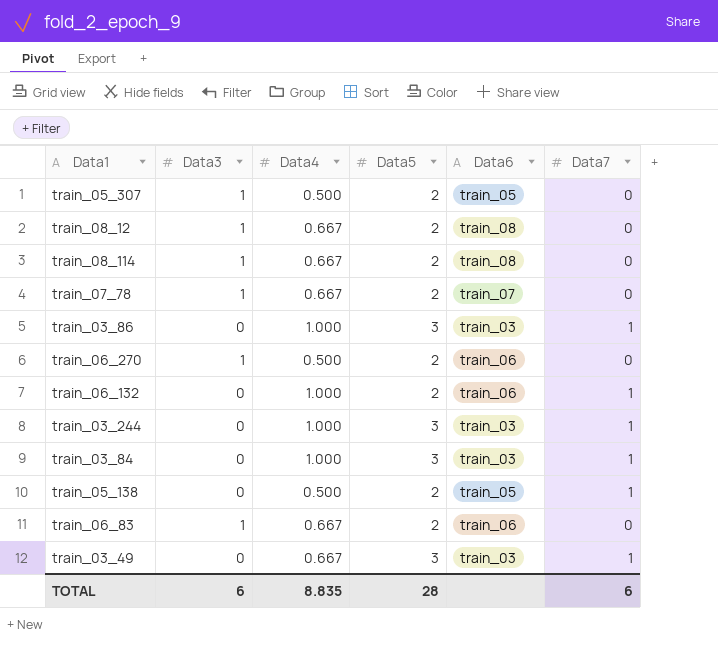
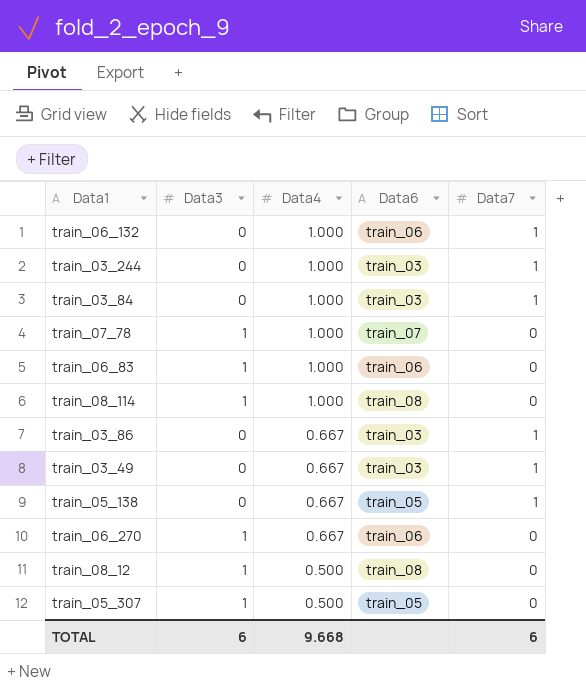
row order: none -> Data4 descending
column Data5 | position: 4 -> none
train_07_78 | Data4: 0.667 -> 1.000
train_06_83 | Data4: 0.667 -> 1.000
train_08_114 | Data4: 0.667 -> 1.000
train_03_86 | Data4: 1.000 -> 0.667
train_05_138 | Data4: 0.500 -> 0.667
train_06_270 | Data4: 0.500 -> 0.667
train_08_12 | Data4: 0.667 -> 0.500
TOTAL | Data4: 8.835 -> 9.668

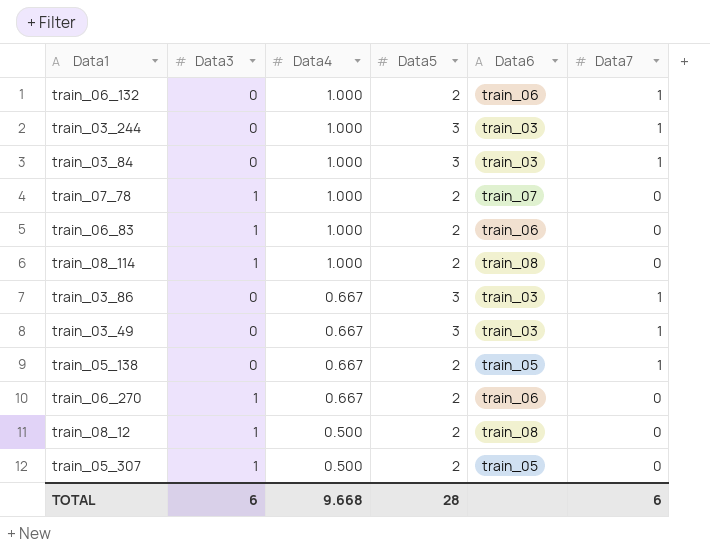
column Data5 | position: none -> 4

